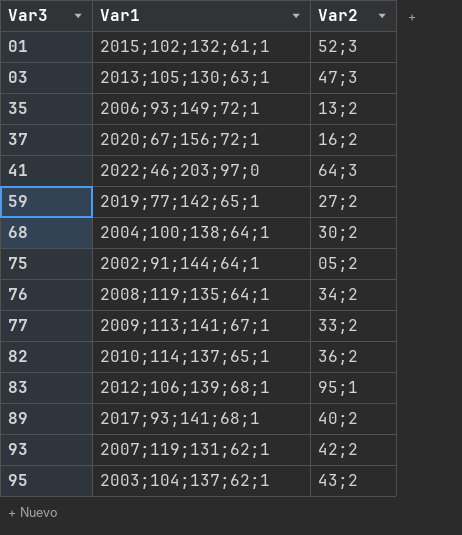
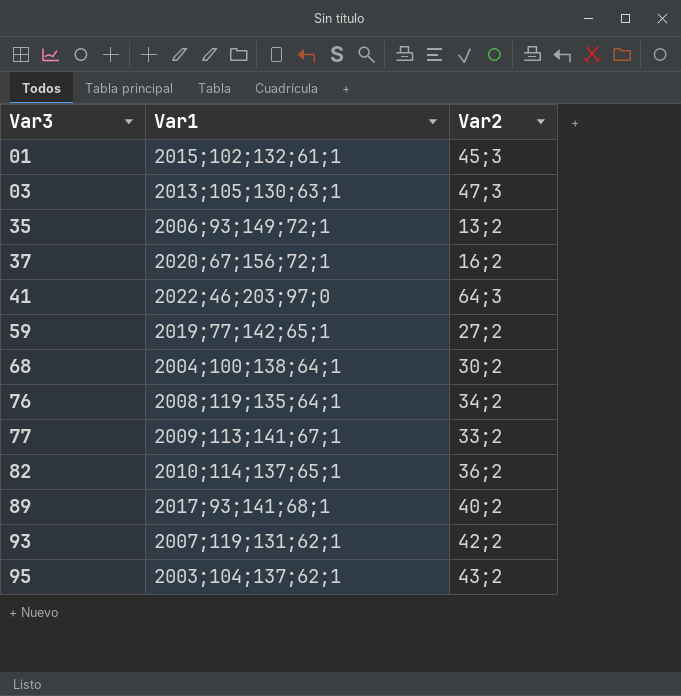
row 75: 2002;91;144;64;1 | 05;2 -> none
row 83: 2012;106;139;68;1 | 95;1 -> none
01 | Var2: 52;3 -> 45;3

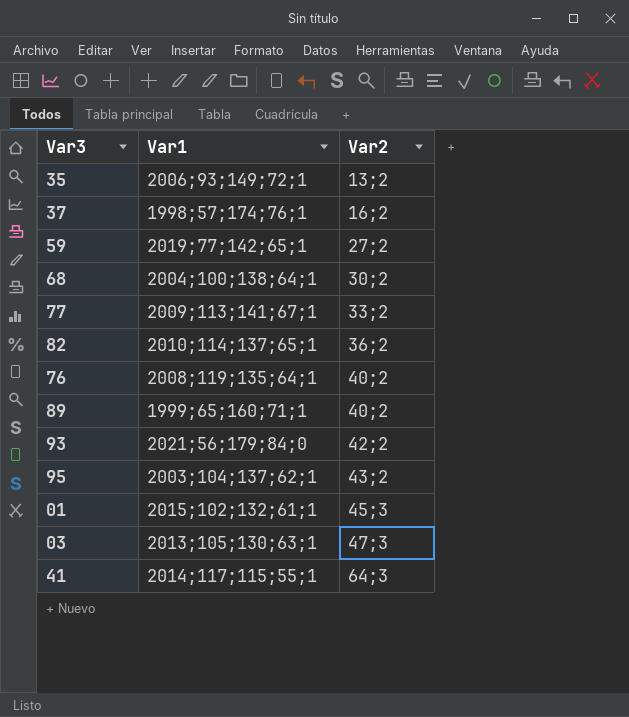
row order: Var3 ascending -> Var2 ascending
37 | Var1: 2020;67;156;72;1 -> 1998;57;174;76;1
76 | Var2: 34;2 -> 40;2
89 | Var1: 2017;93;141;68;1 -> 1999;65;160;71;1
93 | Var1: 2007;119;131;62;1 -> 2021;56;179;84;0
41 | Var1: 2022;46;203;97;0 -> 2014;117;115;55;1

